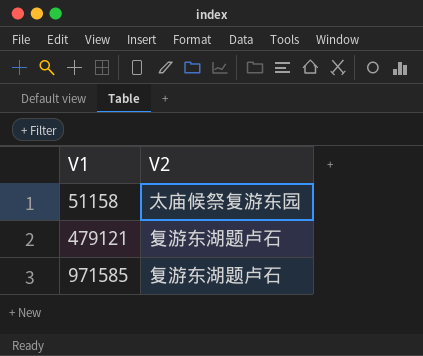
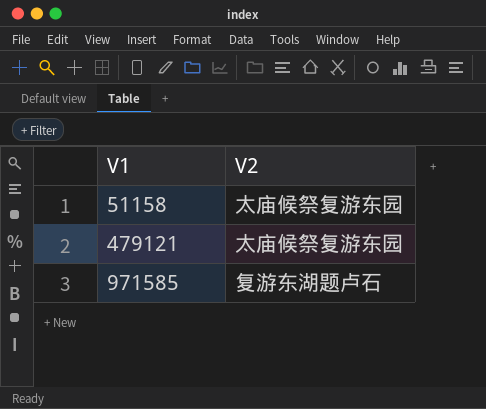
479121 | V2: 复游东湖题卢石 -> 太庙候祭复游东园

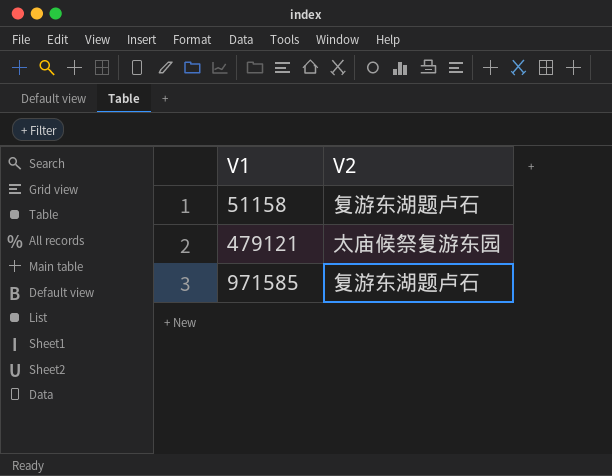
51158 | V2: 太庙候祭复游东园 -> 复游东湖题卢石

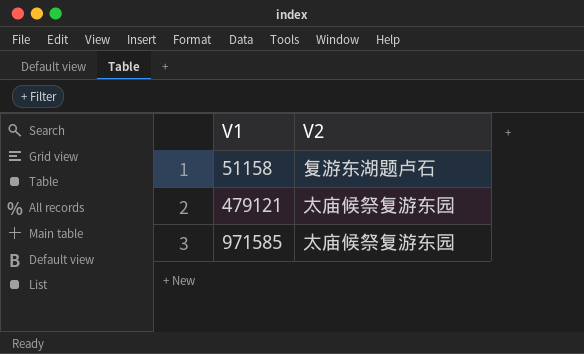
971585 | V2: 复游东湖题卢石 -> 太庙候祭复游东园

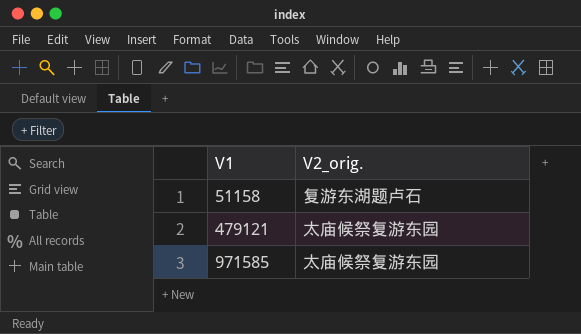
column name: V2 -> V2_orig.

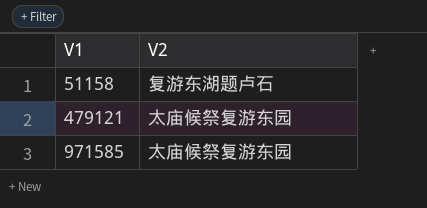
column name: V2_orig. -> V2

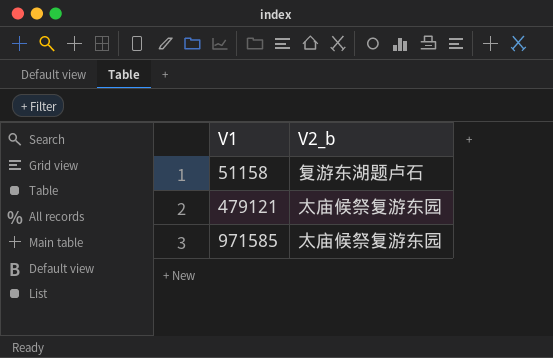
column name: V2 -> V2_b

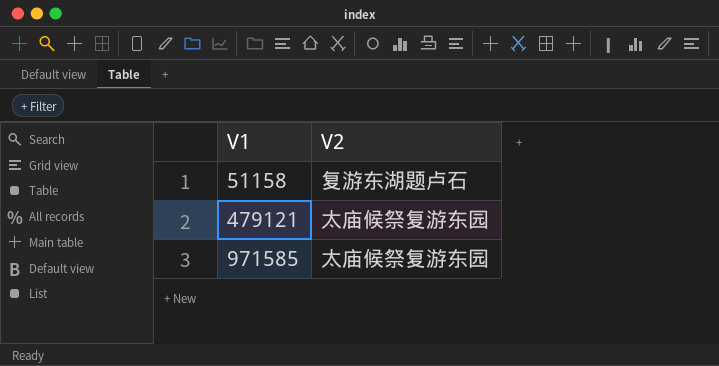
column name: V2_b -> V2

